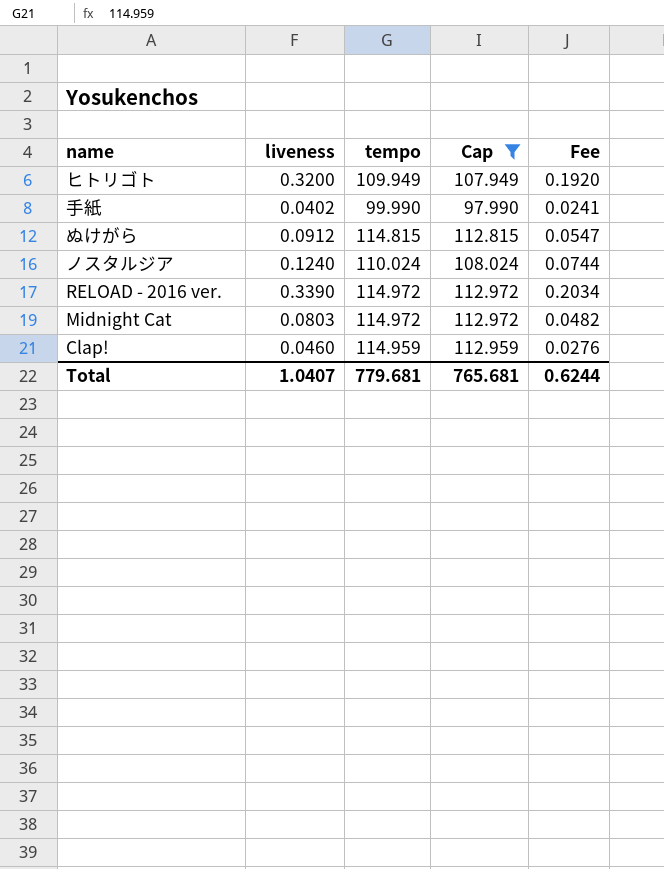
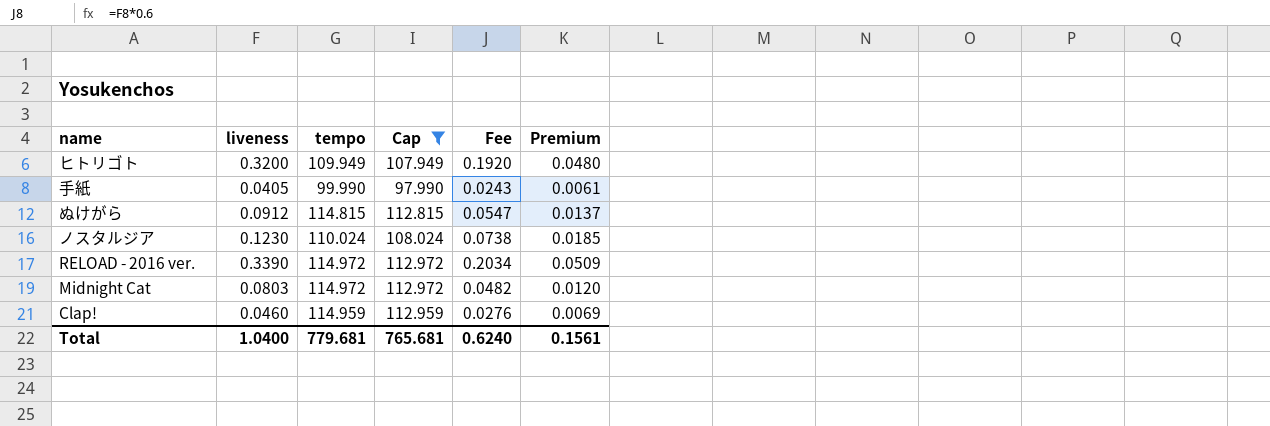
column Premium | formula: none -> [liveness] * 0.15
手紙 | liveness: 0.0402 -> 0.0405
手紙 | Fee: 0.0241 -> 0.0243
ノスタルジア | liveness: 0.1240 -> 0.1230
ノスタルジア | Fee: 0.0744 -> 0.0738
Total | liveness: 1.0407 -> 1.0400
Total | Fee: 0.6244 -> 0.6240

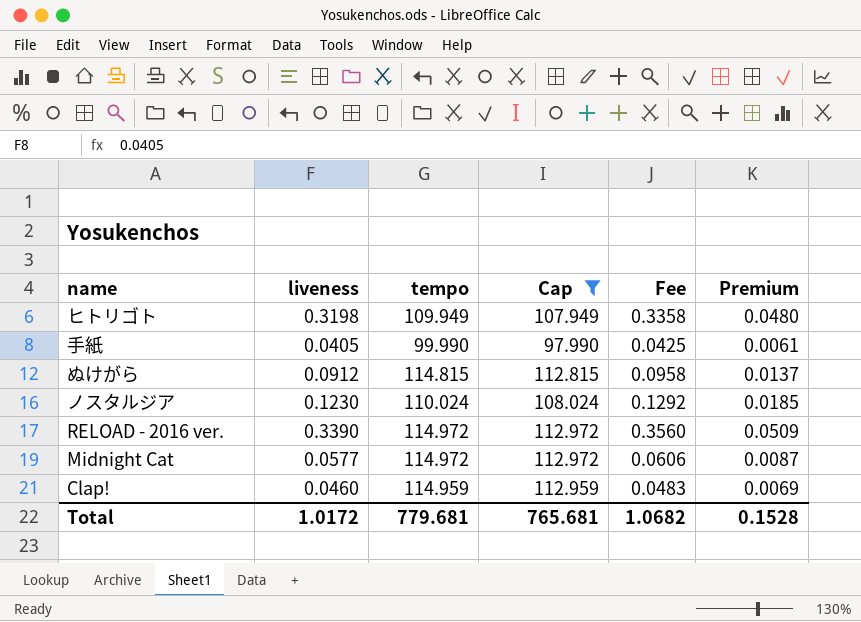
column Fee | formula: [liveness] * 0.6 -> [liveness] * 1.05
ヒトリゴト | liveness: 0.3200 -> 0.3198
Midnight Cat | liveness: 0.0803 -> 0.0577
Midnight Cat | Premium: 0.0120 -> 0.0087
Total | liveness: 1.0400 -> 1.0172
Total | Fee: 0.6240 -> 1.0682
Total | Premium: 0.1561 -> 0.1528

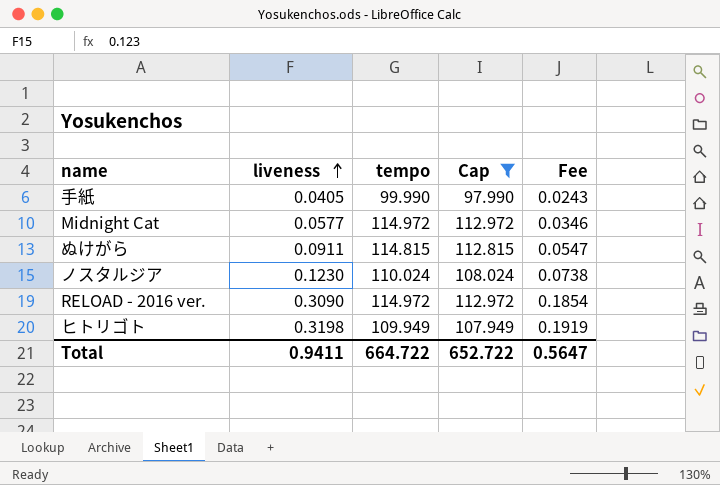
row order: none -> liveness ascending
column Premium | formula: [liveness] * 0.15 -> none
column Fee | formula: [liveness] * 1.05 -> [liveness] * 0.6
row Clap!: 0.0460 | 114.959 | 112.959 | 0.0483 | 0.0069 -> none
ぬけがら | liveness: 0.0912 -> 0.0911
RELOAD - 2016 ver. | liveness: 0.3390 -> 0.3090
Total | liveness: 1.0172 -> 0.9411
Total | tempo: 779.681 -> 664.722
Total | Cap: 765.681 -> 652.722
Total | Fee: 1.0682 -> 0.5647

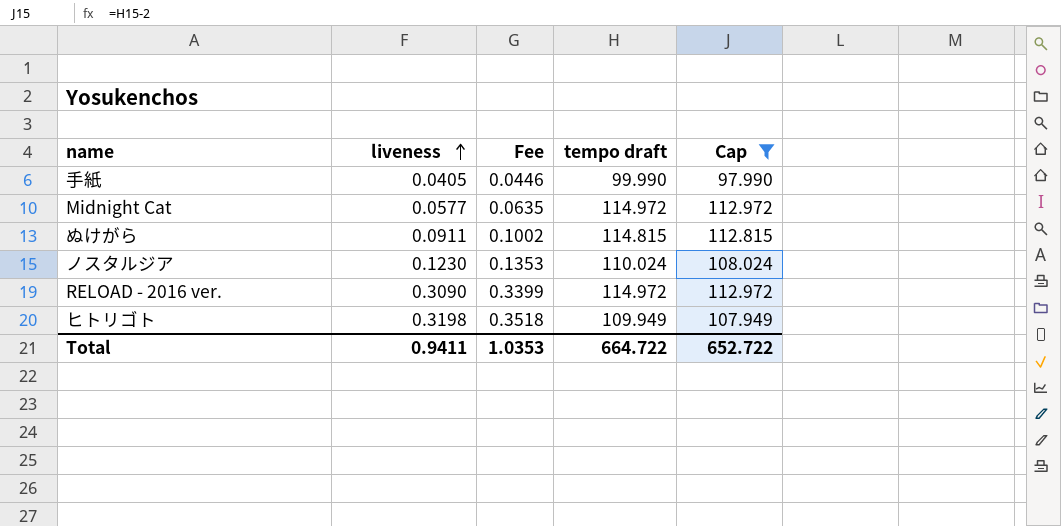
column Fee | formula: [liveness] * 0.6 -> [liveness] * 1.1
column Fee | position: 5 -> 3
column name: tempo -> tempo draft
Total | Fee: 0.5647 -> 1.0353

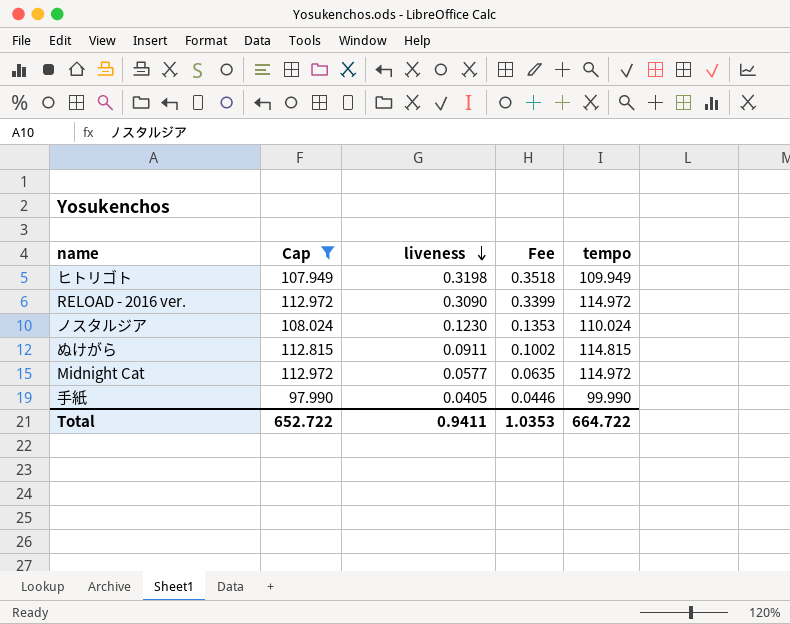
row order: liveness ascending -> liveness descending
column Cap | position: 5 -> 2
column name: tempo draft -> tempo

